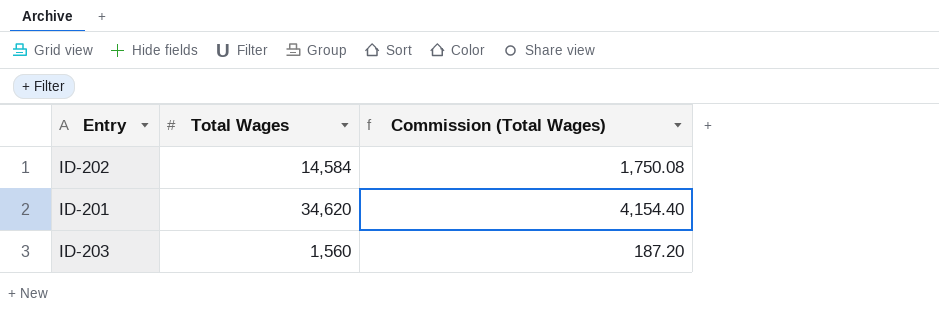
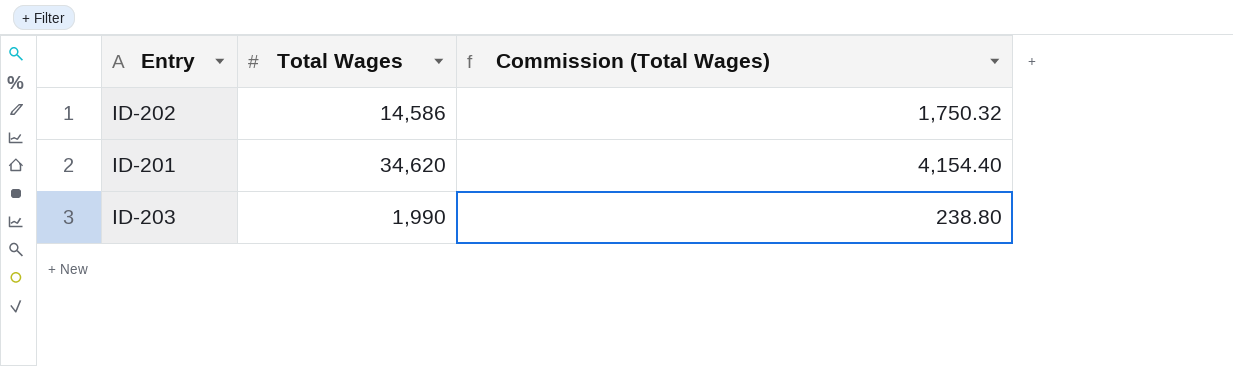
ID-202 | Total Wages: 14,584 -> 14,586
ID-202 | Commission (Total Wages): 1,750.08 -> 1,750.32
ID-203 | Total Wages: 1,560 -> 1,990
ID-203 | Commission (Total Wages): 187.20 -> 238.80

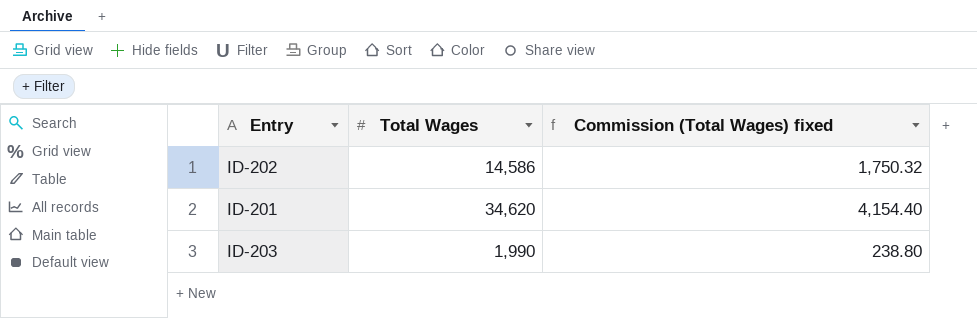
column name: Commission (Total Wages) -> Commission (Total Wages) fixed

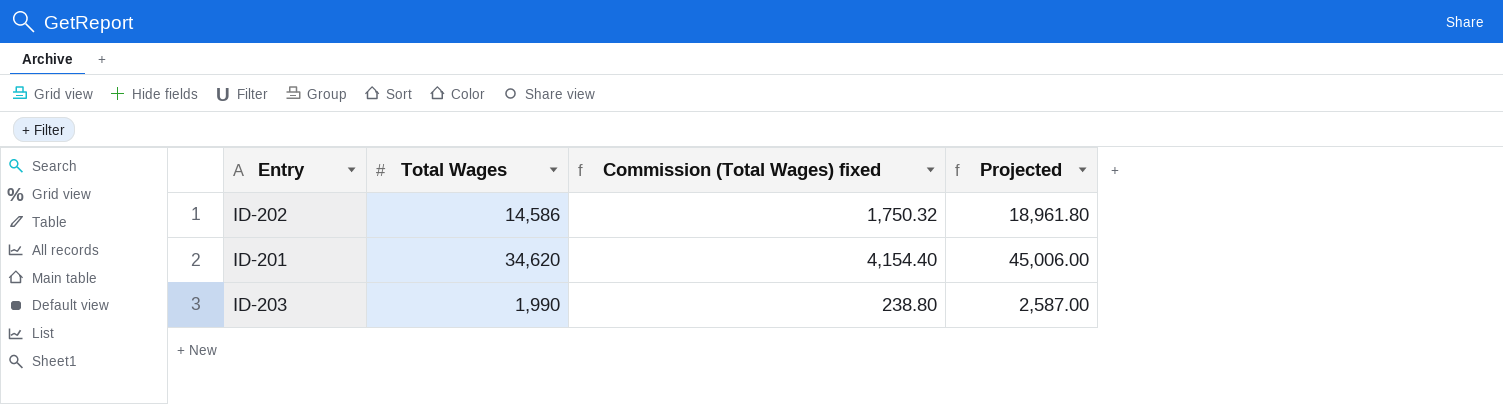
column Projected | formula: none -> [Total Wages] * 1.3

